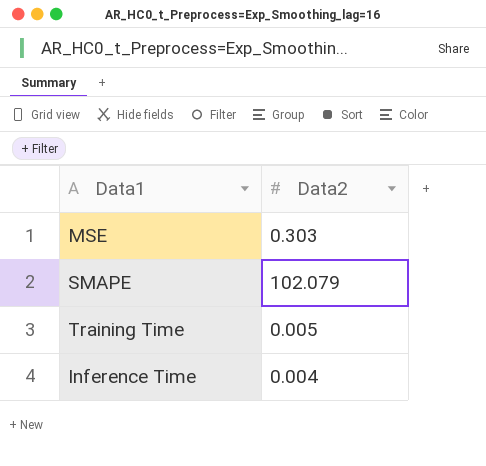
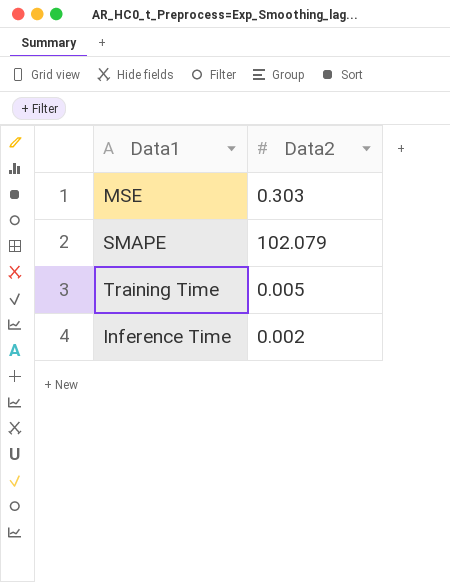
Inference Time | Data2: 0.004 -> 0.002

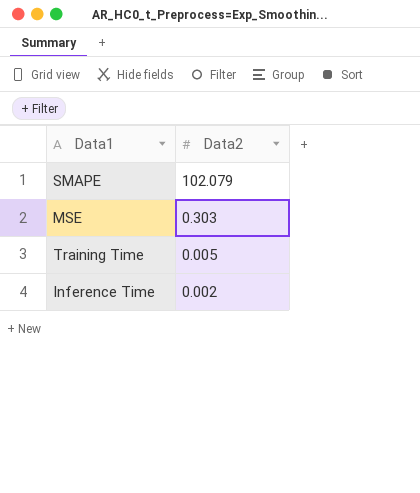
row order: none -> Data2 descending

